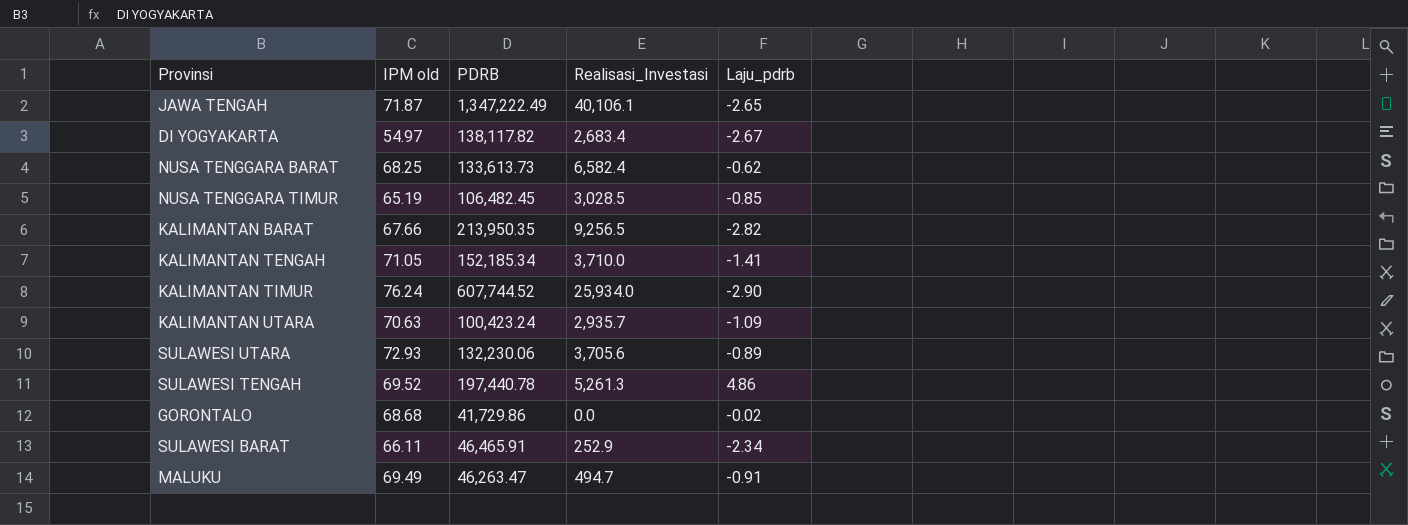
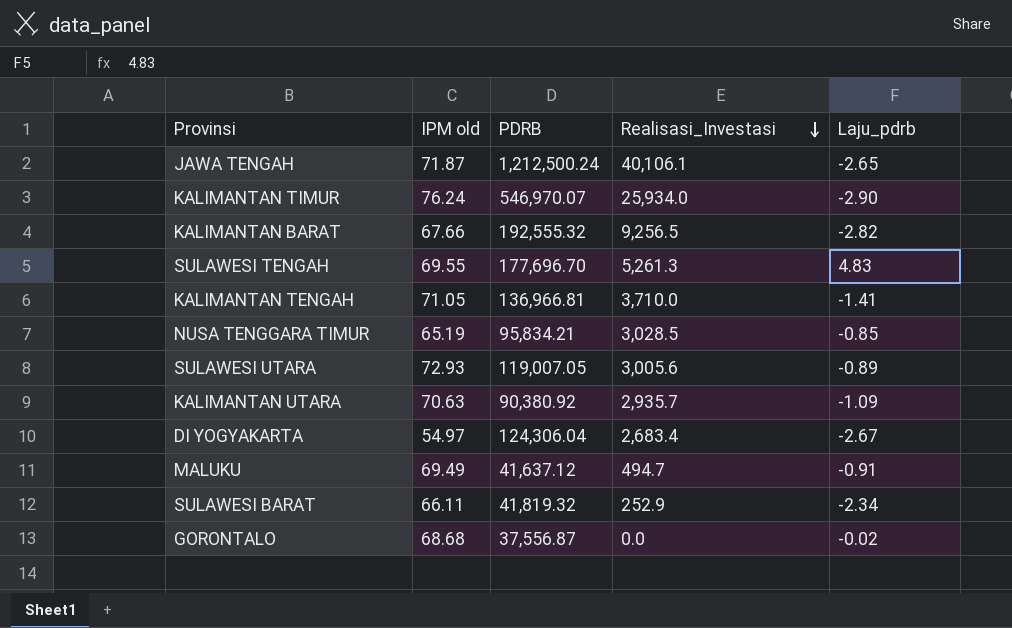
row order: none -> Realisasi_Investasi descending
row NUSA TENGGARA BARAT: 68.25 | 133,613.73 | 6,582.4 | -0.62 -> none
JAWA TENGAH | PDRB: 1,347,222.49 -> 1,212,500.24
KALIMANTAN TIMUR | PDRB: 607,744.52 -> 546,970.07
KALIMANTAN BARAT | PDRB: 213,950.35 -> 192,555.32
SULAWESI TENGAH | IPM old: 69.52 -> 69.55
SULAWESI TENGAH | PDRB: 197,440.78 -> 177,696.70
SULAWESI TENGAH | Laju_pdrb: 4.86 -> 4.83
KALIMANTAN TENGAH | PDRB: 152,185.34 -> 136,966.81
NUSA TENGGARA TIMUR | PDRB: 106,482.45 -> 95,834.21
SULAWESI UTARA | PDRB: 132,230.06 -> 119,007.05
SULAWESI UTARA | Realisasi_Investasi: 3,705.6 -> 3,005.6
KALIMANTAN UTARA | PDRB: 100,423.24 -> 90,380.92
DI YOGYAKARTA | PDRB: 138,117.82 -> 124,306.04
MALUKU | PDRB: 46,263.47 -> 41,637.12
SULAWESI BARAT | PDRB: 46,465.91 -> 41,819.32
GORONTALO | PDRB: 41,729.86 -> 37,556.87

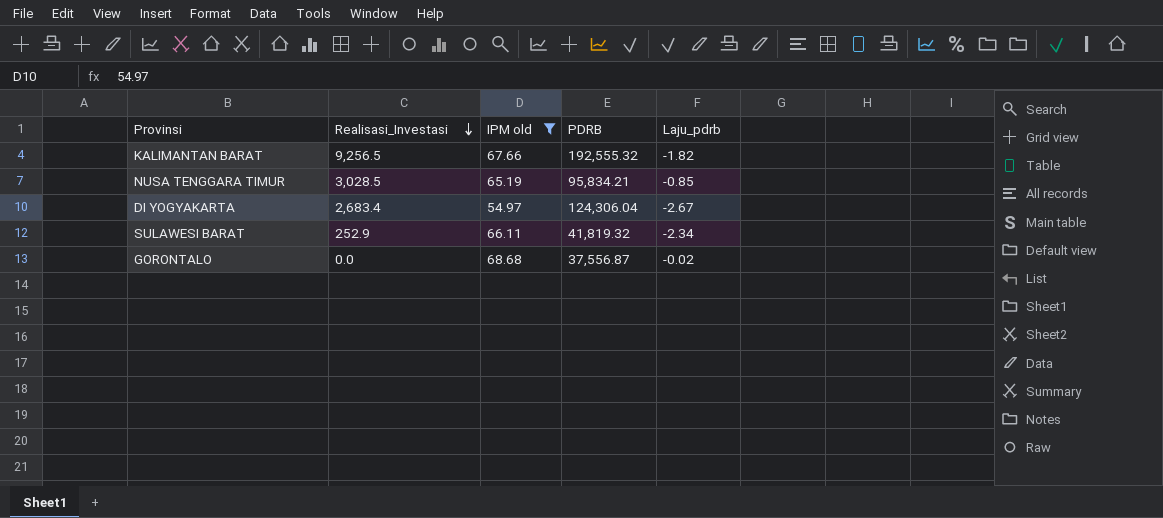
filter: none -> IPM old <= 68.68
column Realisasi_Investasi | position: 4 -> 2
KALIMANTAN BARAT | Laju_pdrb: -2.82 -> -1.82

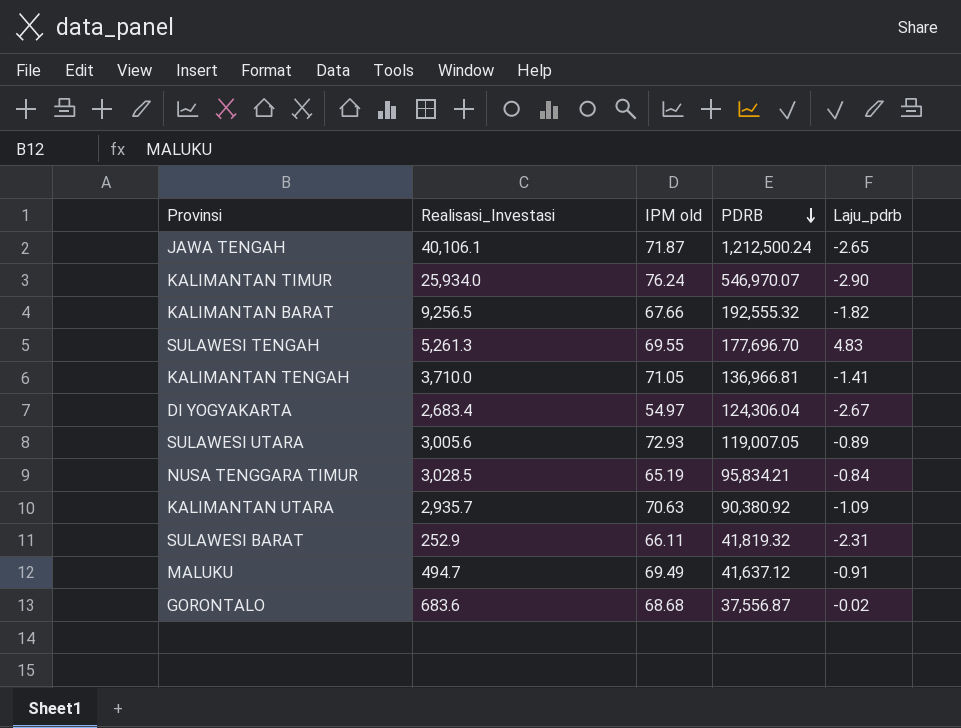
filter: IPM old <= 68.68 -> none
row order: Realisasi_Investasi descending -> PDRB descending
NUSA TENGGARA TIMUR | Laju_pdrb: -0.85 -> -0.84
SULAWESI BARAT | Laju_pdrb: -2.34 -> -2.31
GORONTALO | Realisasi_Investasi: 0.0 -> 683.6

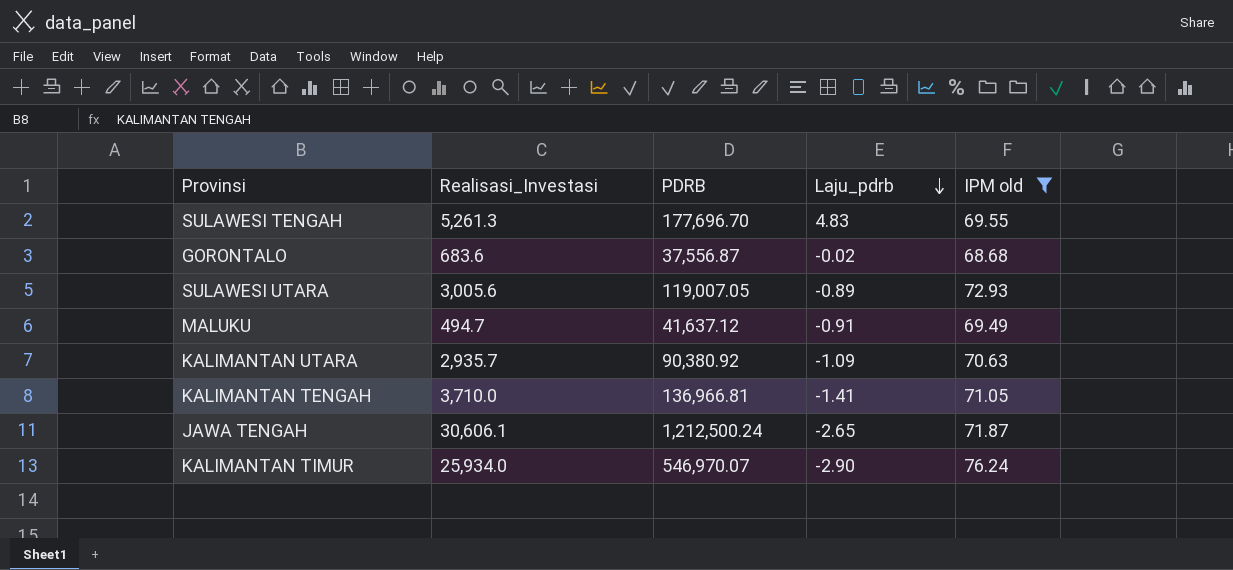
filter: none -> IPM old >= 68.68
row order: PDRB descending -> Laju_pdrb descending
column IPM old | position: 3 -> 5
JAWA TENGAH | Realisasi_Investasi: 40,106.1 -> 30,606.1

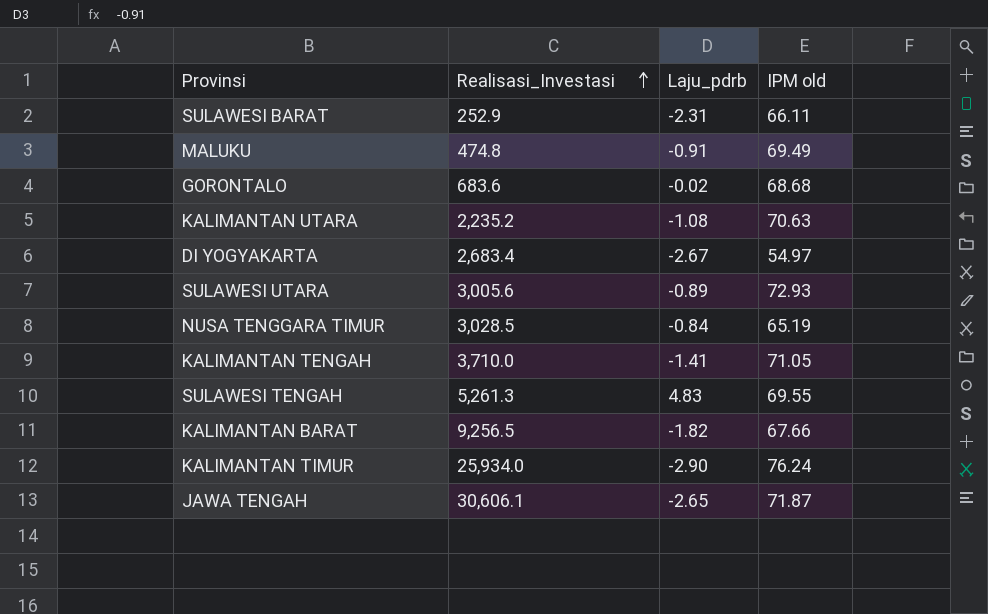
filter: IPM old >= 68.68 -> none
row order: Laju_pdrb descending -> Realisasi_Investasi ascending
column PDRB | position: 3 -> none
MALUKU | Realisasi_Investasi: 494.7 -> 474.8
KALIMANTAN UTARA | Realisasi_Investasi: 2,935.7 -> 2,235.2
KALIMANTAN UTARA | Laju_pdrb: -1.09 -> -1.08

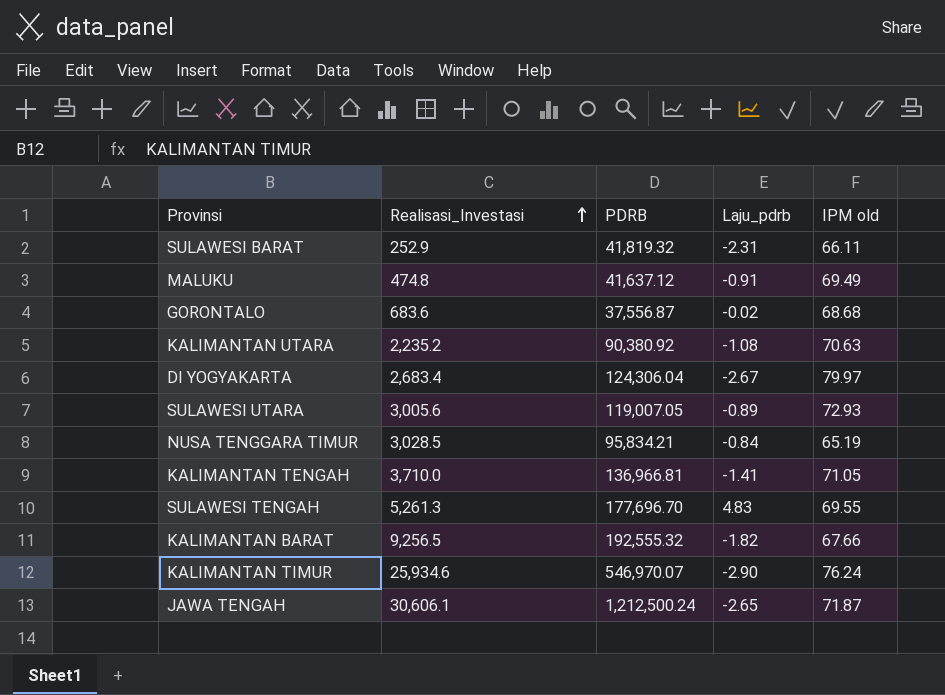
column PDRB | position: none -> 3
DI YOGYAKARTA | IPM old: 54.97 -> 79.97
KALIMANTAN TIMUR | Realisasi_Investasi: 25,934.0 -> 25,934.6

